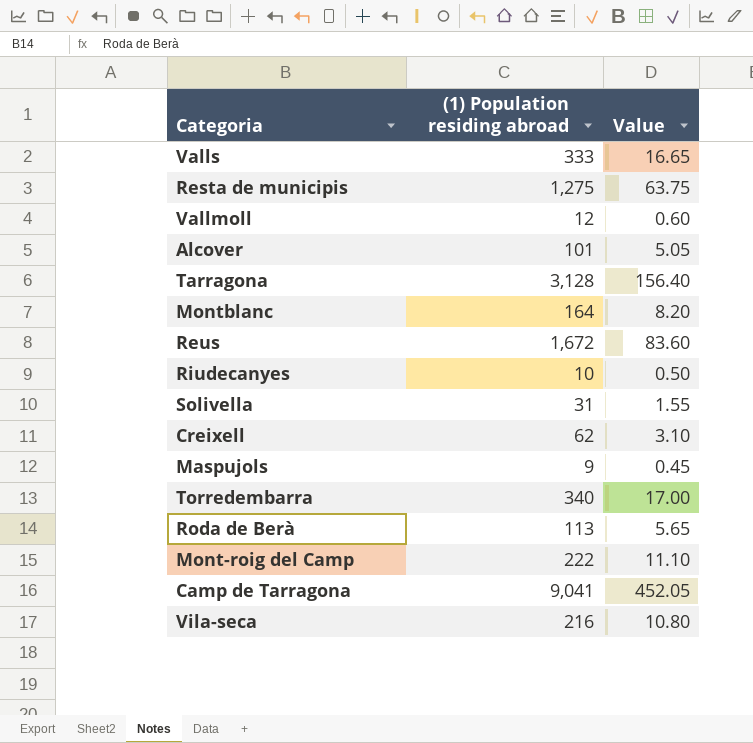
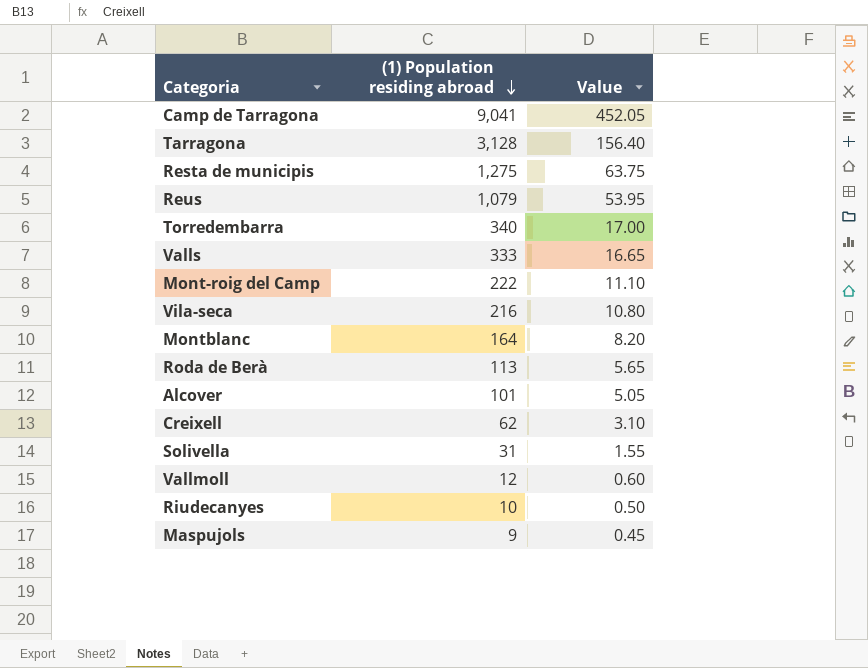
row order: none -> (1) Population residing abroad descending
Reus | (1) Population residing abroad: 1,672 -> 1,079
Reus | Value: 83.60 -> 53.95

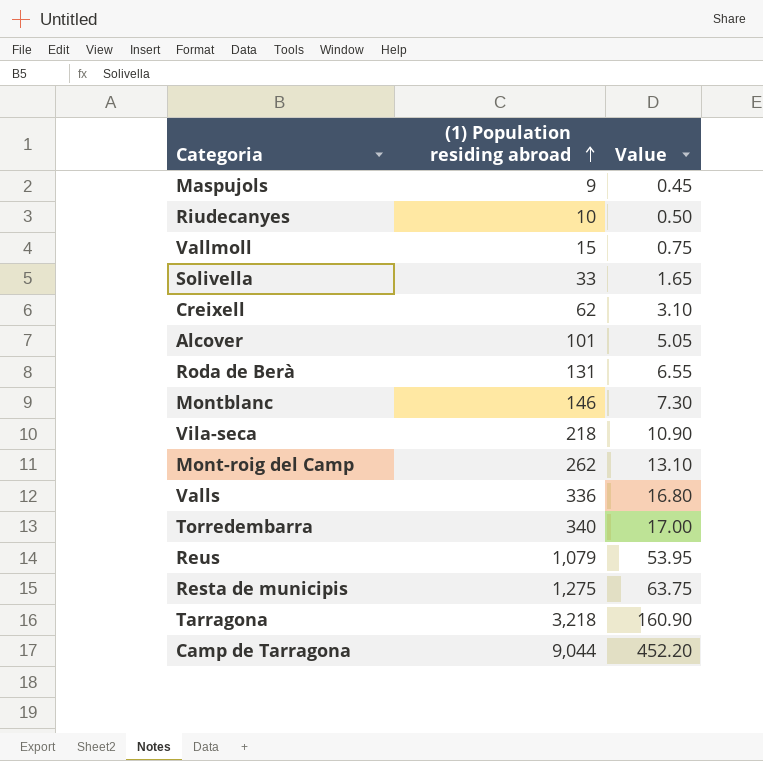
row order: (1) Population residing abroad descending -> (1) Population residing abroad ascending
Vallmoll | (1) Population residing abroad: 12 -> 15
Vallmoll | Value: 0.60 -> 0.75
Solivella | (1) Population residing abroad: 31 -> 33
Solivella | Value: 1.55 -> 1.65
Roda de Berà | (1) Population residing abroad: 113 -> 131
Roda de Berà | Value: 5.65 -> 6.55
Montblanc | (1) Population residing abroad: 164 -> 146
Montblanc | Value: 8.20 -> 7.30
Vila-seca | (1) Population residing abroad: 216 -> 218
Vila-seca | Value: 10.80 -> 10.90
Mont-roig del Camp | (1) Population residing abroad: 222 -> 262
Mont-roig del Camp | Value: 11.10 -> 13.10
Valls | (1) Population residing abroad: 333 -> 336
Valls | Value: 16.65 -> 16.80
Tarragona | (1) Population residing abroad: 3,128 -> 3,218
Tarragona | Value: 156.40 -> 160.90
Camp de Tarragona | (1) Population residing abroad: 9,041 -> 9,044
Camp de Tarragona | Value: 452.05 -> 452.20

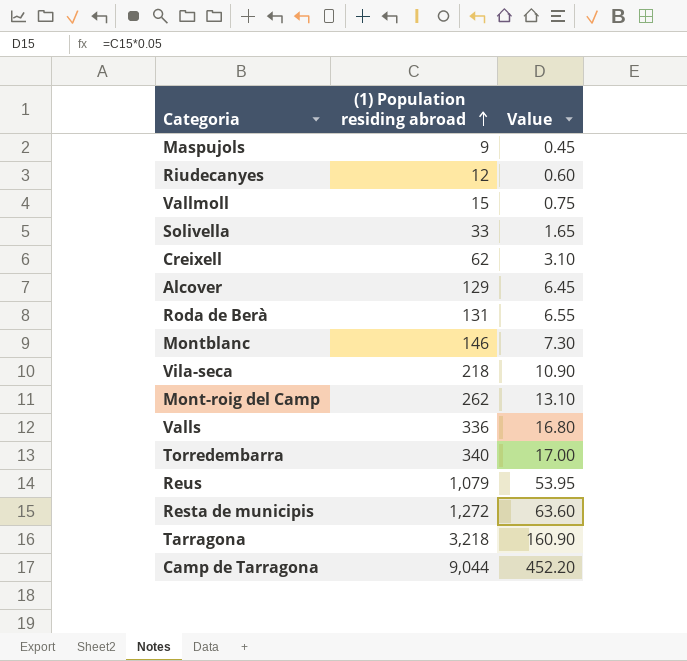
Riudecanyes | (1) Population residing abroad: 10 -> 12
Riudecanyes | Value: 0.50 -> 0.60
Alcover | (1) Population residing abroad: 101 -> 129
Alcover | Value: 5.05 -> 6.45
Resta de municipis | (1) Population residing abroad: 1,275 -> 1,272
Resta de municipis | Value: 63.75 -> 63.60

